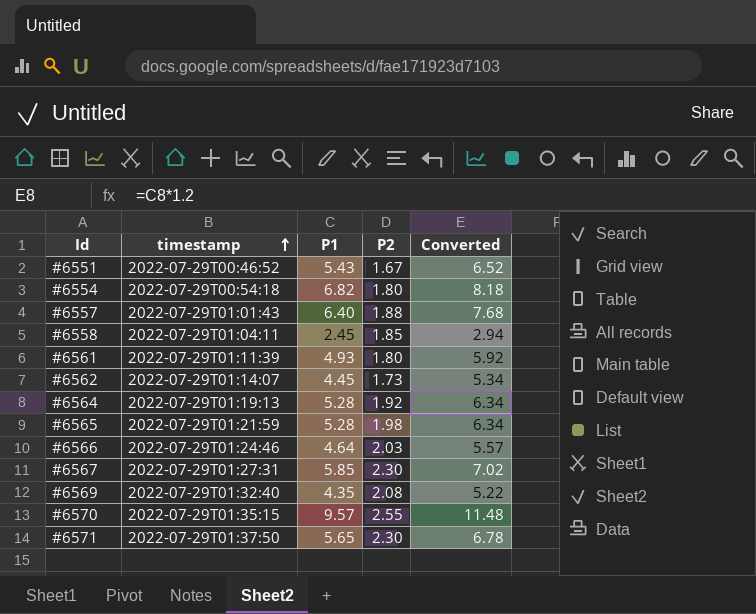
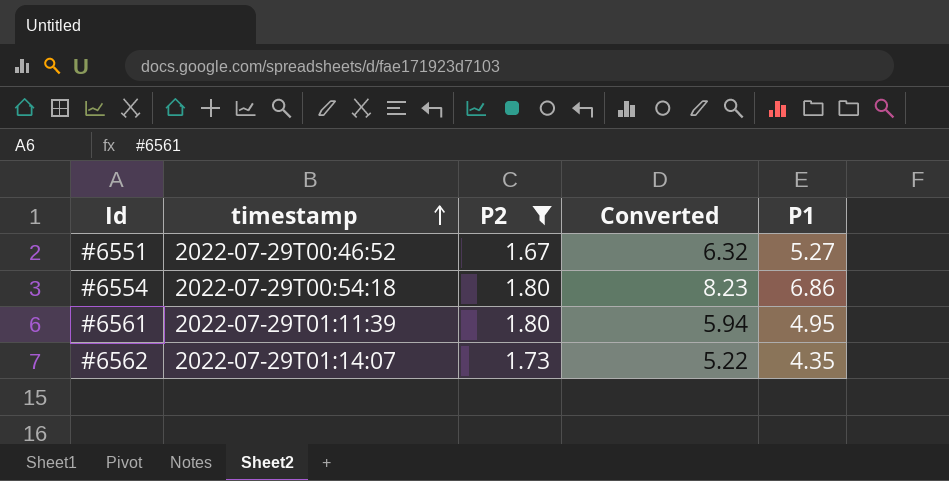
filter: none -> P2 <= 1.80
column P1 | position: 3 -> 5
#6551 | Converted: 6.52 -> 6.32
#6551 | P1: 5.43 -> 5.27
#6554 | Converted: 8.18 -> 8.23
#6554 | P1: 6.82 -> 6.86
#6561 | Converted: 5.92 -> 5.94
#6561 | P1: 4.93 -> 4.95
#6562 | Converted: 5.34 -> 5.22
#6562 | P1: 4.45 -> 4.35

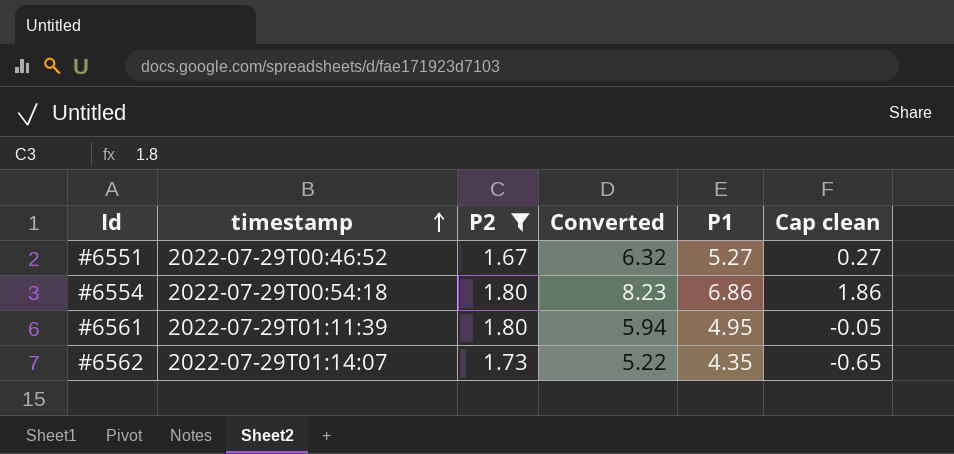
column Cap clean | formula: none -> [P1] - 5

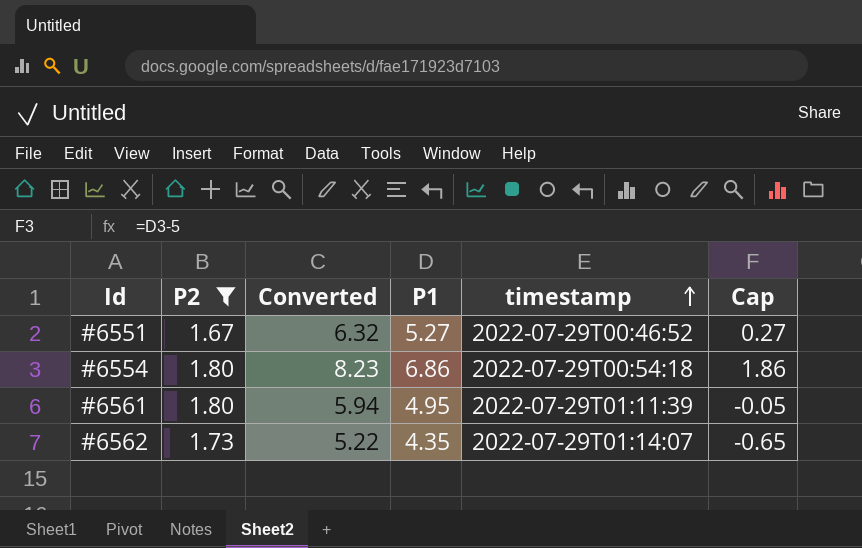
column timestamp | position: 2 -> 5
column name: Cap clean -> Cap

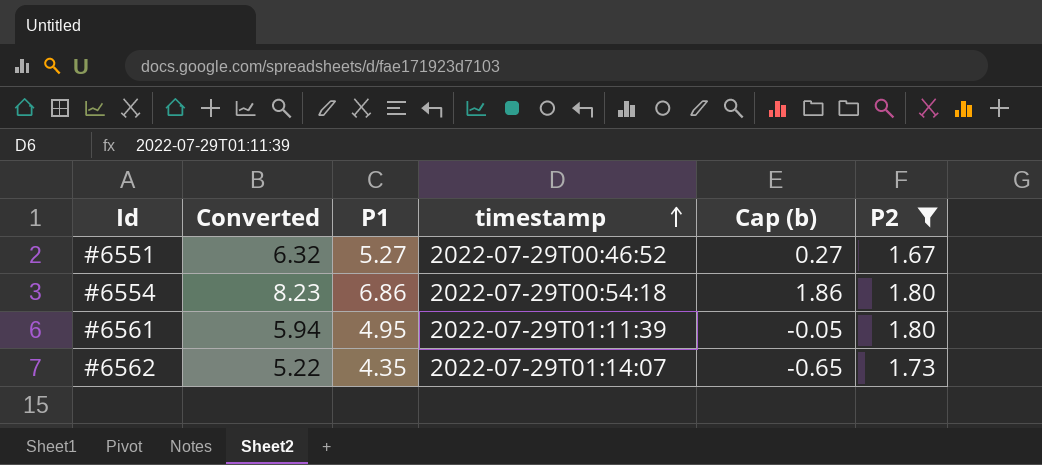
column name: Cap -> Cap (b)
column P2 | position: 2 -> 6

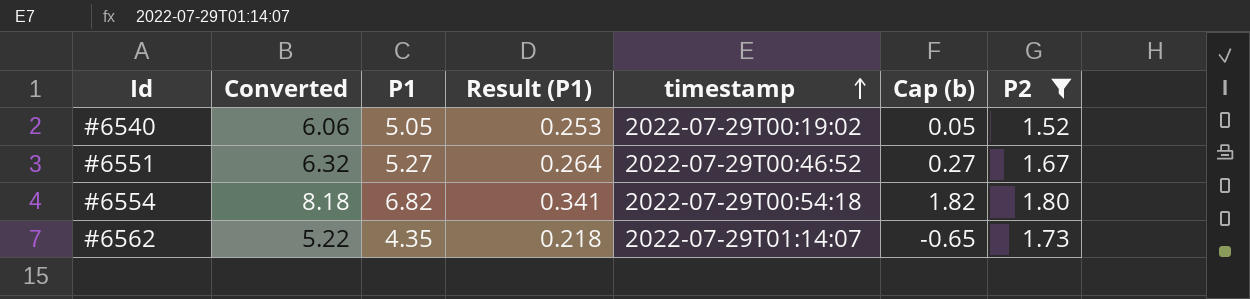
column Result (P1) | formula: none -> [P1] * 0.05
row #6561: 5.94 | 4.95 | 2022-07-29T01:11:39 | -0.05 | 1.80 -> none
row #6540: none -> 6.06 | 5.05 | 0.253 | 2022-07-29T00:19:02 | 0.05 | 1.52
#6554 | Converted: 8.23 -> 8.18
#6554 | P1: 6.86 -> 6.82
#6554 | Cap (b): 1.86 -> 1.82

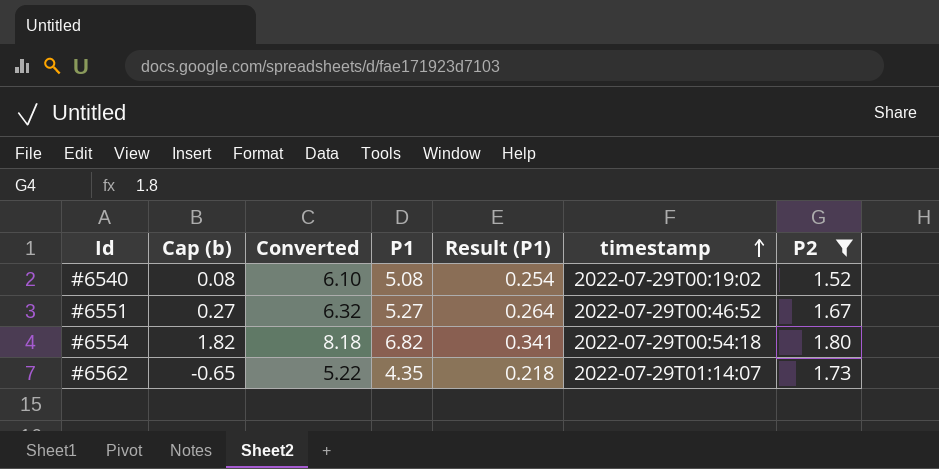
column Cap (b) | position: 6 -> 2
#6540 | Cap (b): 0.05 -> 0.08
#6540 | Converted: 6.06 -> 6.10
#6540 | P1: 5.05 -> 5.08
#6540 | Result (P1): 0.253 -> 0.254

